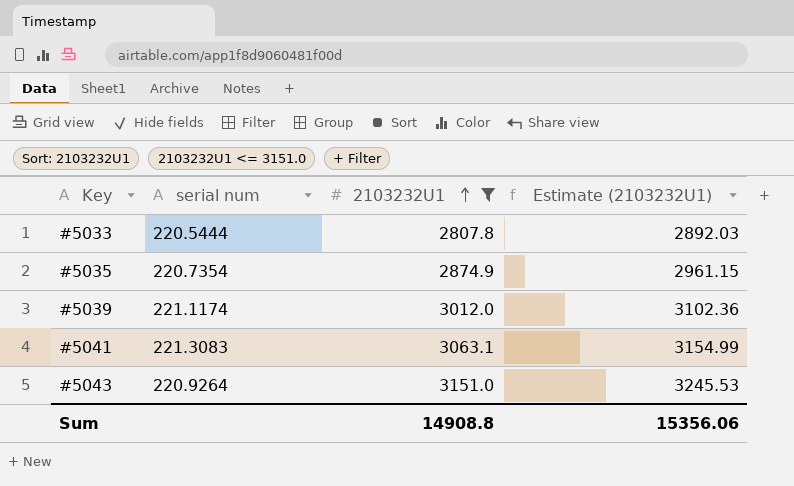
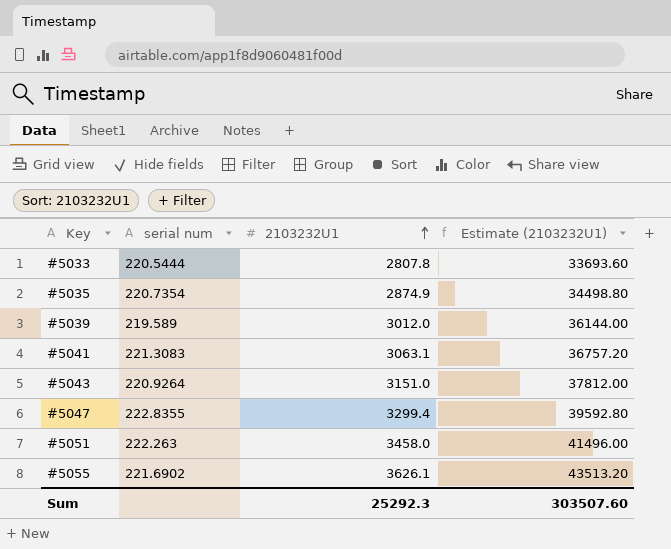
filter: 2103232U1 <= 3151.0 -> none
column Estimate (2103232U1) | formula: [2103232U1] * 1.03 -> [2103232U1] * 12
#5039 | serial num: 221.1174 -> 219.589
Sum | 2103232U1: 14908.8 -> 25292.3
Sum | Estimate (2103232U1): 15356.06 -> 303507.60

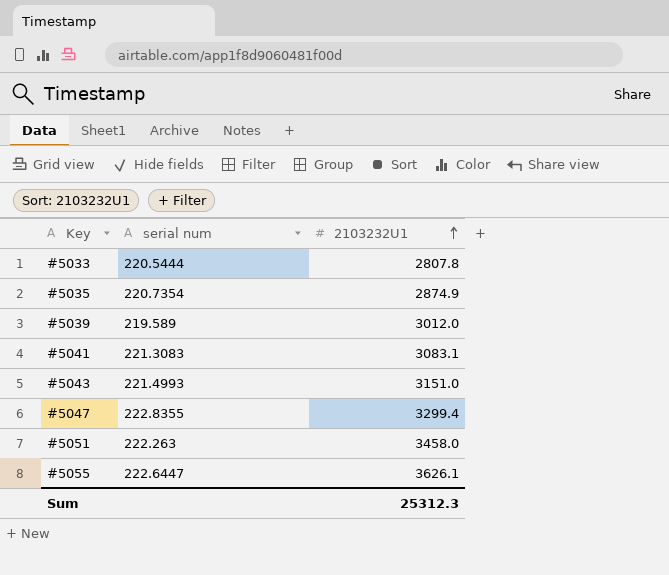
column Estimate (2103232U1) | formula: [2103232U1] * 12 -> none
#5041 | 2103232U1: 3063.1 -> 3083.1
#5043 | serial num: 220.9264 -> 221.4993
#5055 | serial num: 221.6902 -> 222.6447
Sum | 2103232U1: 25292.3 -> 25312.3

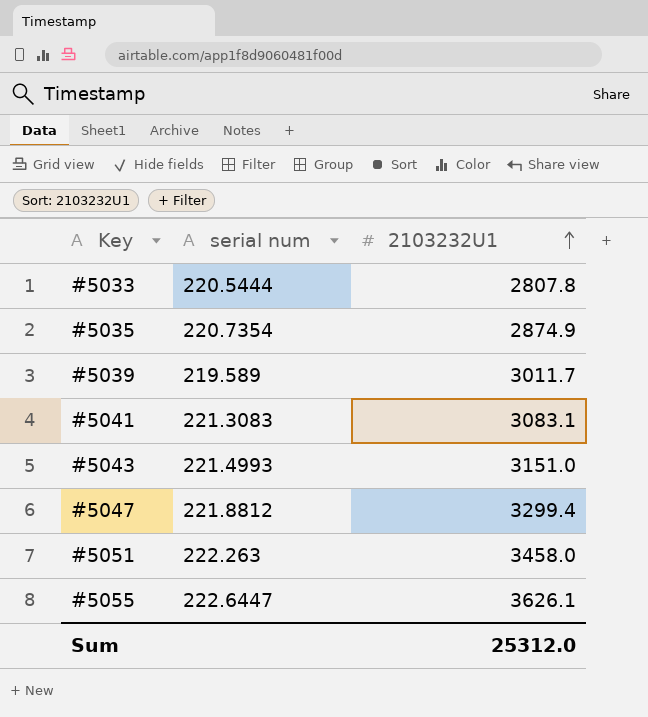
#5039 | 2103232U1: 3012.0 -> 3011.7
#5047 | serial num: 222.8355 -> 221.8812
Sum | 2103232U1: 25312.3 -> 25312.0

